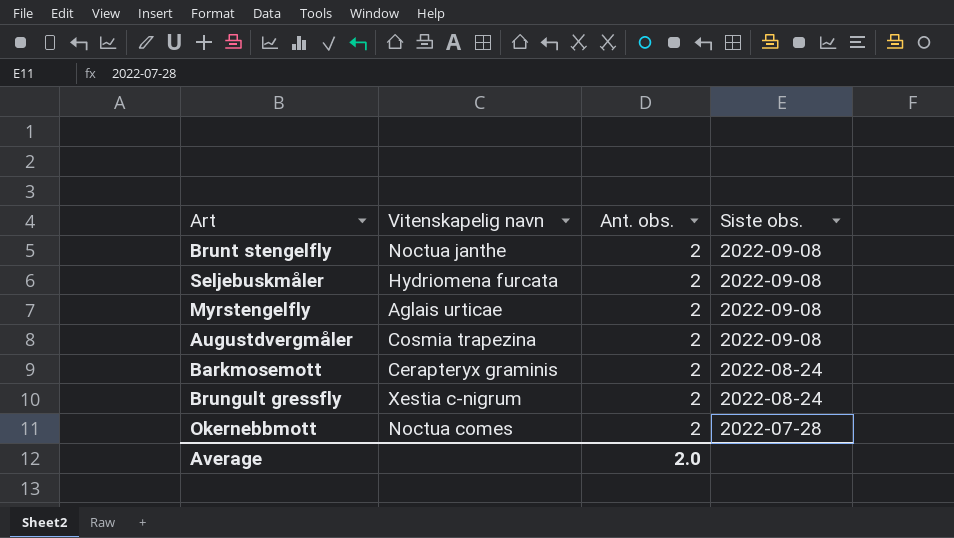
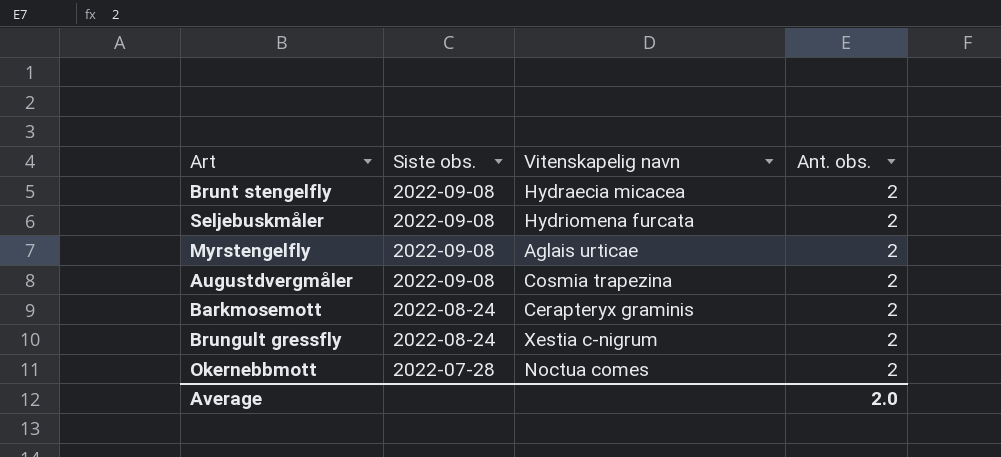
column Siste obs. | position: 4 -> 2
Brunt stengelfly | Vitenskapelig navn: Noctua janthe -> Hydraecia micacea

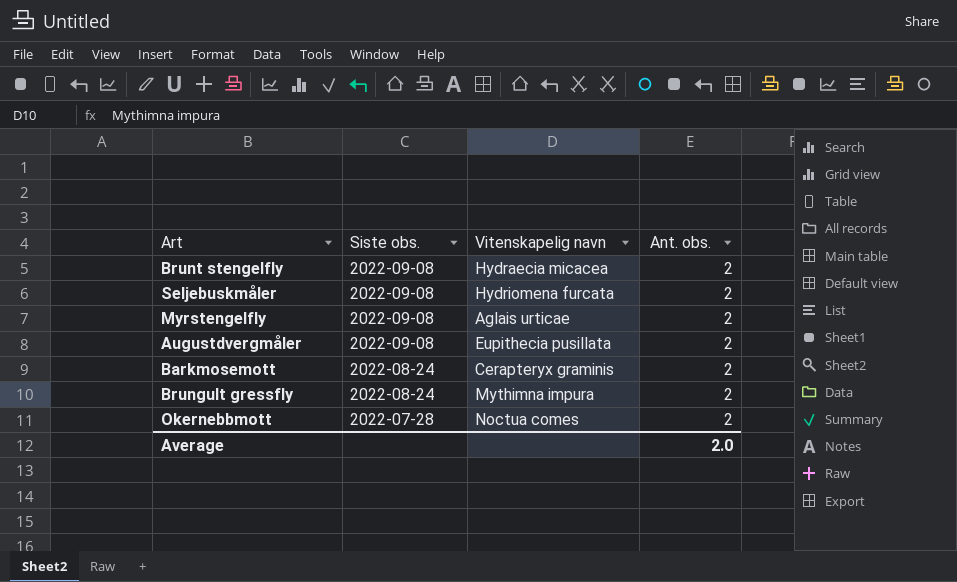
Augustdvergmåler | Vitenskapelig navn: Cosmia trapezina -> Eupithecia pusillata
Brungult gressfly | Vitenskapelig navn: Xestia c-nigrum -> Mythimna impura

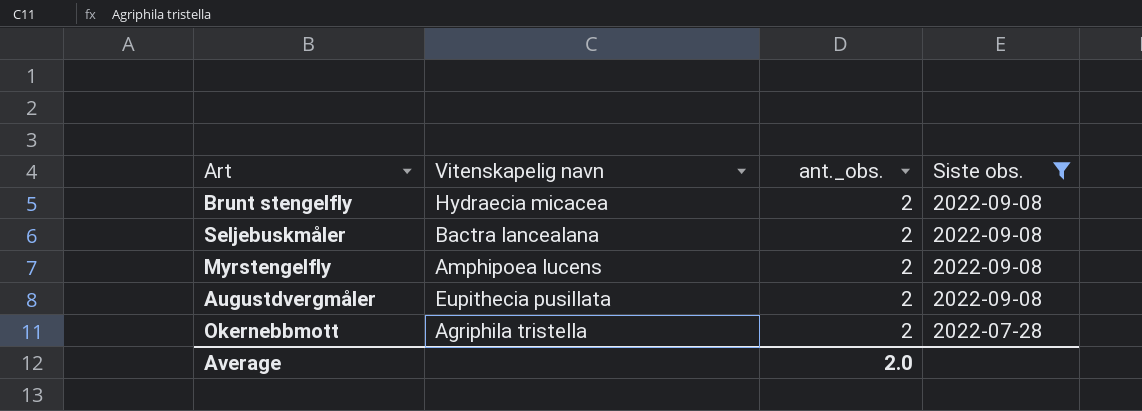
filter: none -> Siste obs. != 2022-08-24
column name: Ant. obs. -> ant._obs.
column Siste obs. | position: 2 -> 4
Seljebuskmåler | Vitenskapelig navn: Hydriomena furcata -> Bactra lancealana
Myrstengelfly | Vitenskapelig navn: Aglais urticae -> Amphipoea lucens
Okernebbmott | Vitenskapelig navn: Noctua comes -> Agriphila tristella

